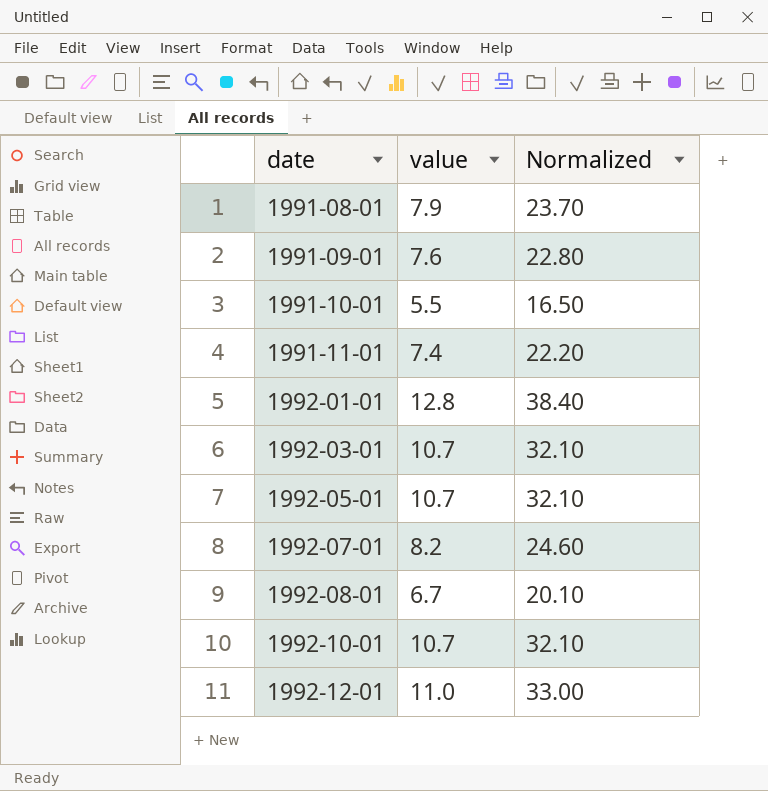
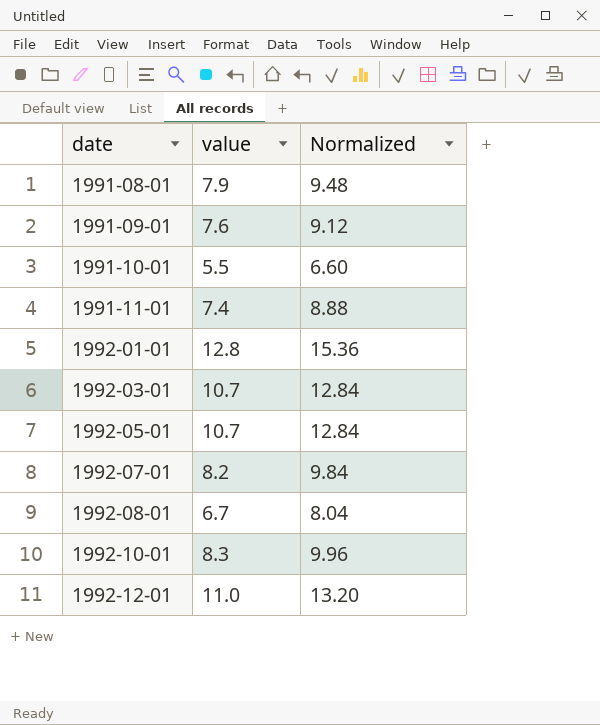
column Normalized | formula: [value] * 3 -> [value] * 1.2
1992-10-01 | value: 10.7 -> 8.3

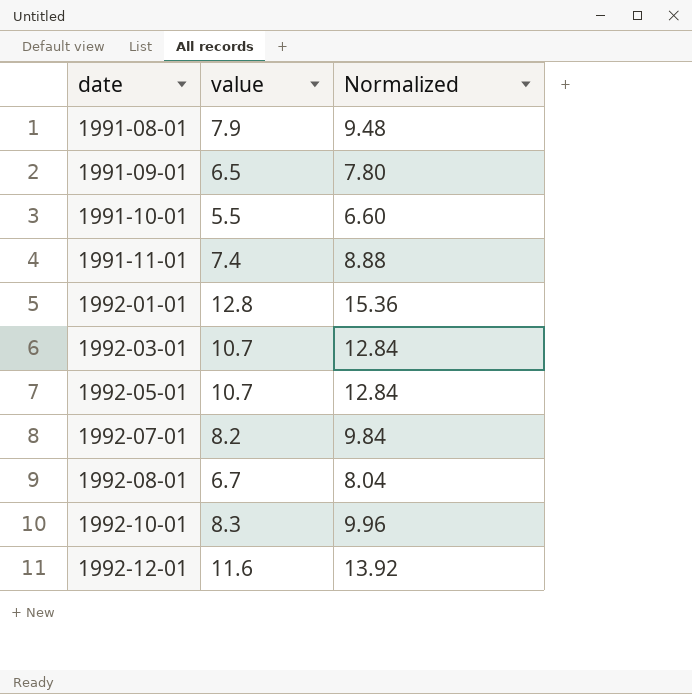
1991-09-01 | value: 7.6 -> 6.5
1991-09-01 | Normalized: 9.12 -> 7.80
1992-12-01 | value: 11.0 -> 11.6
1992-12-01 | Normalized: 13.20 -> 13.92

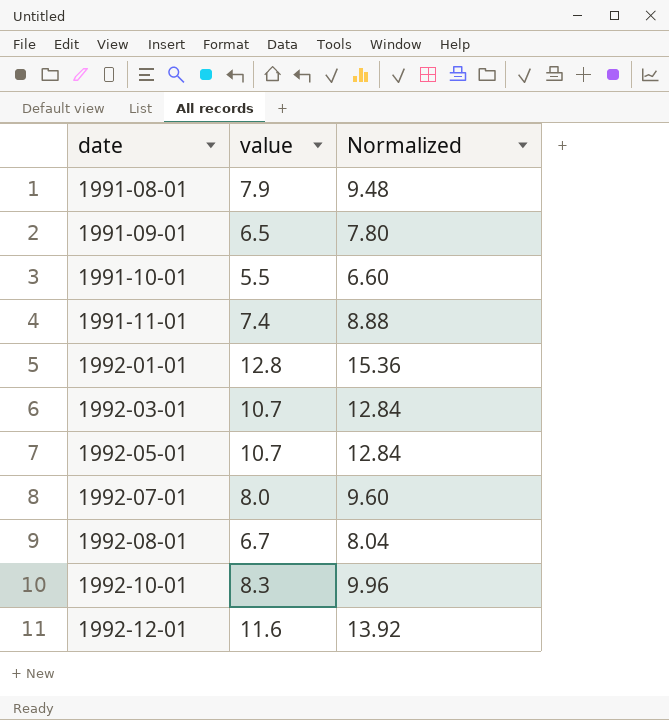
1992-07-01 | value: 8.2 -> 8.0
1992-07-01 | Normalized: 9.84 -> 9.60

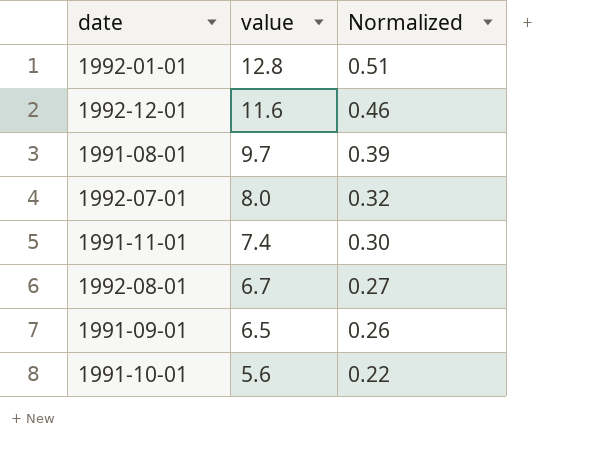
row order: date ascending -> value descending
column Normalized | formula: [value] * 1.2 -> [value] * 0.04
row 1992-03-01: 10.7 | 12.84 -> none
row 1992-05-01: 10.7 | 12.84 -> none
row 1992-10-01: 8.3 | 9.96 -> none
1991-08-01 | value: 7.9 -> 9.7
1991-10-01 | value: 5.5 -> 5.6

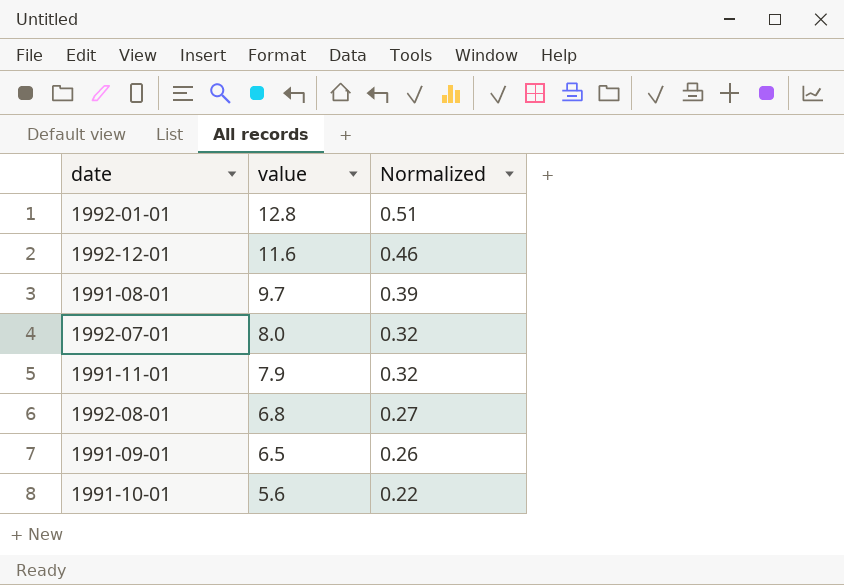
1991-11-01 | value: 7.4 -> 7.9
1991-11-01 | Normalized: 0.30 -> 0.32
1992-08-01 | value: 6.7 -> 6.8

